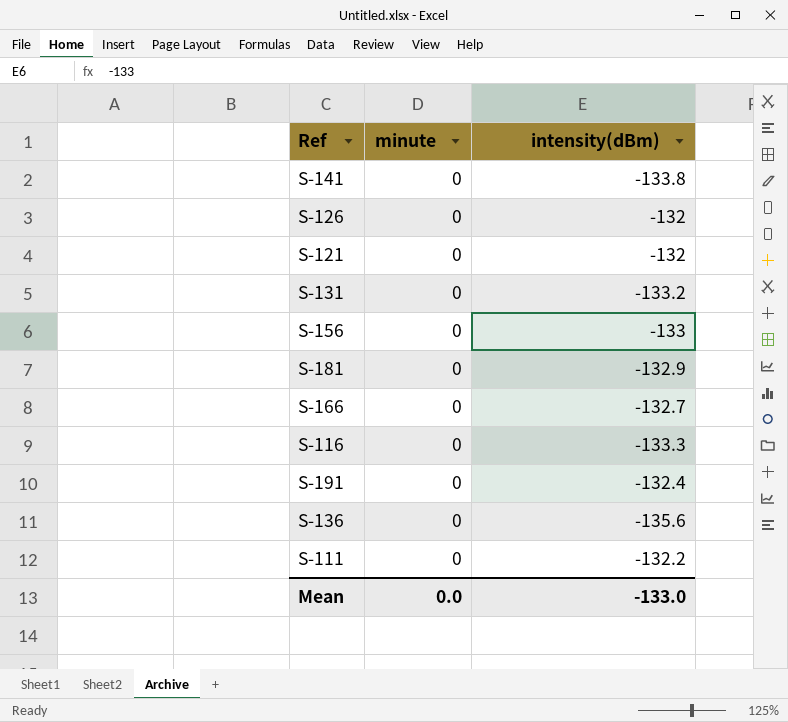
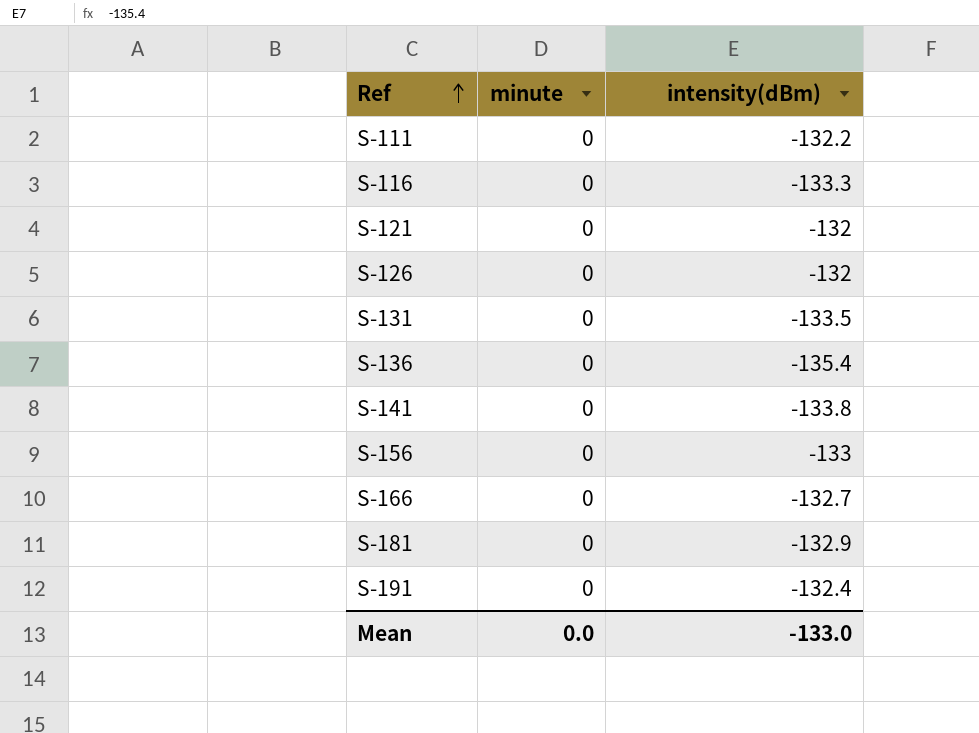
row order: none -> Ref ascending
S-131 | intensity(dBm): -133.2 -> -133.5
S-136 | intensity(dBm): -135.6 -> -135.4

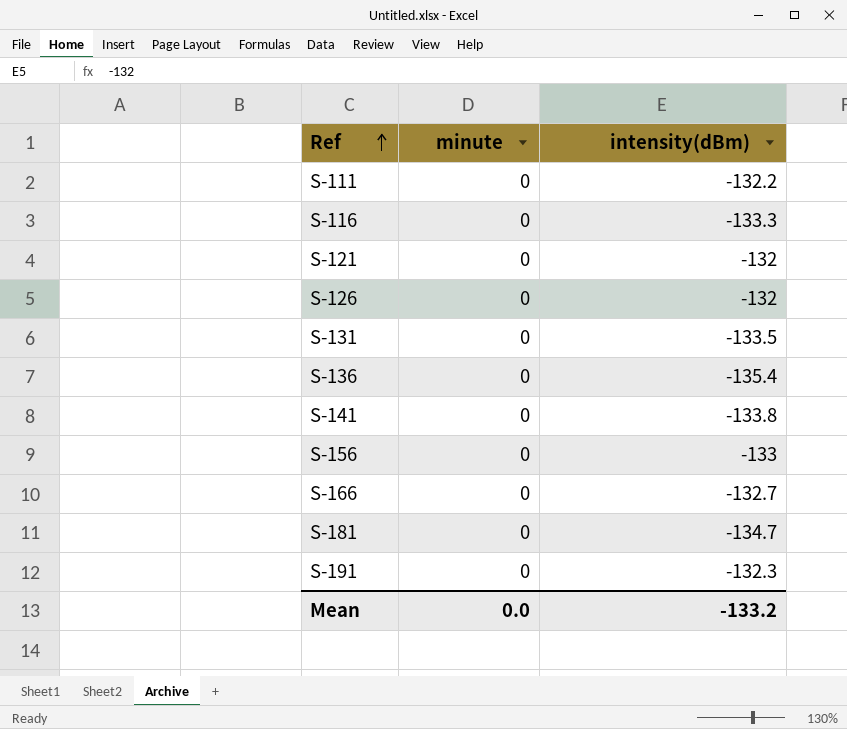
S-181 | intensity(dBm): -132.9 -> -134.7
S-191 | intensity(dBm): -132.4 -> -132.3
Mean | intensity(dBm): -133.0 -> -133.2

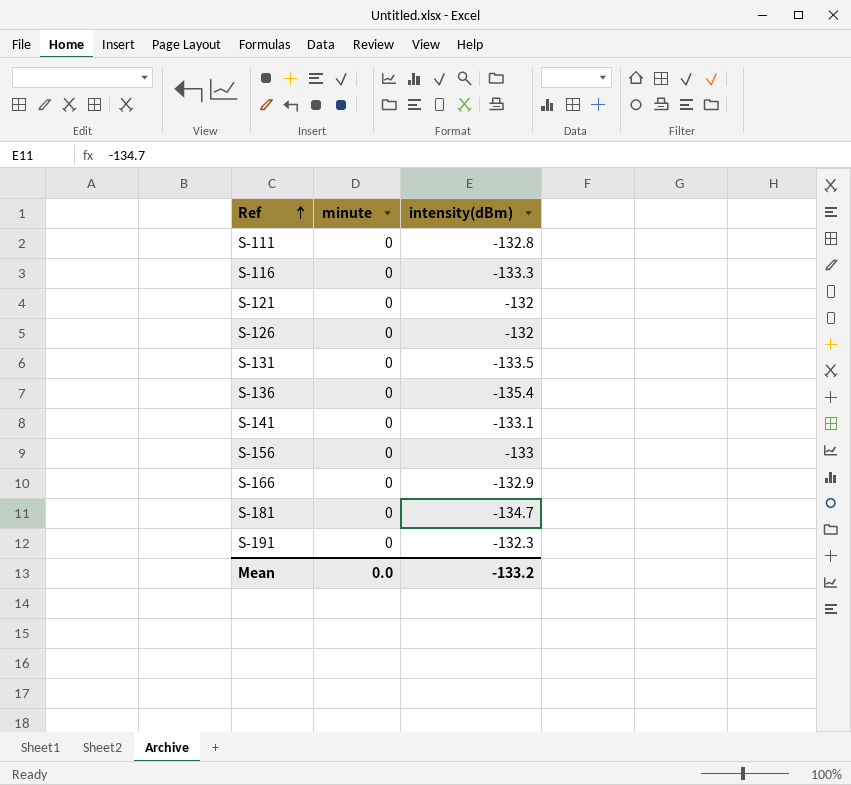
S-111 | intensity(dBm): -132.2 -> -132.8
S-141 | intensity(dBm): -133.8 -> -133.1
S-166 | intensity(dBm): -132.7 -> -132.9

